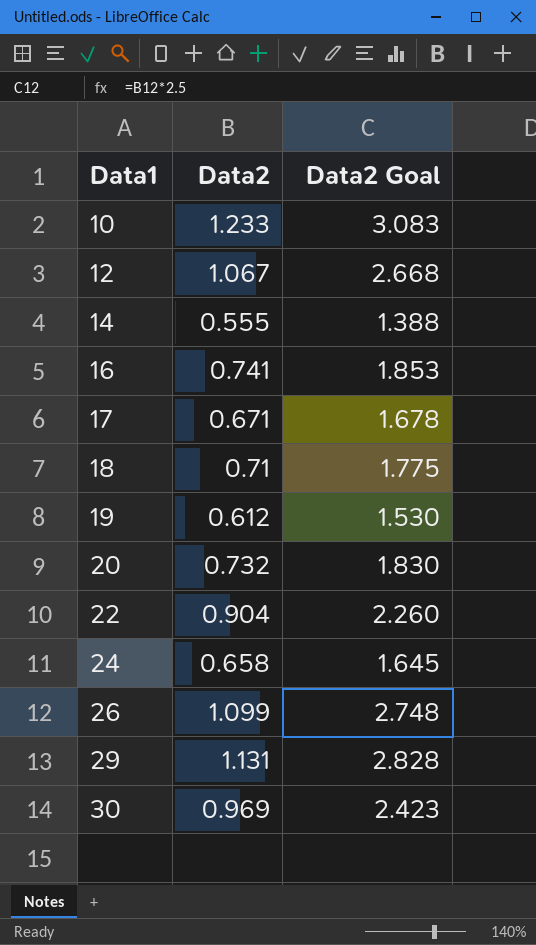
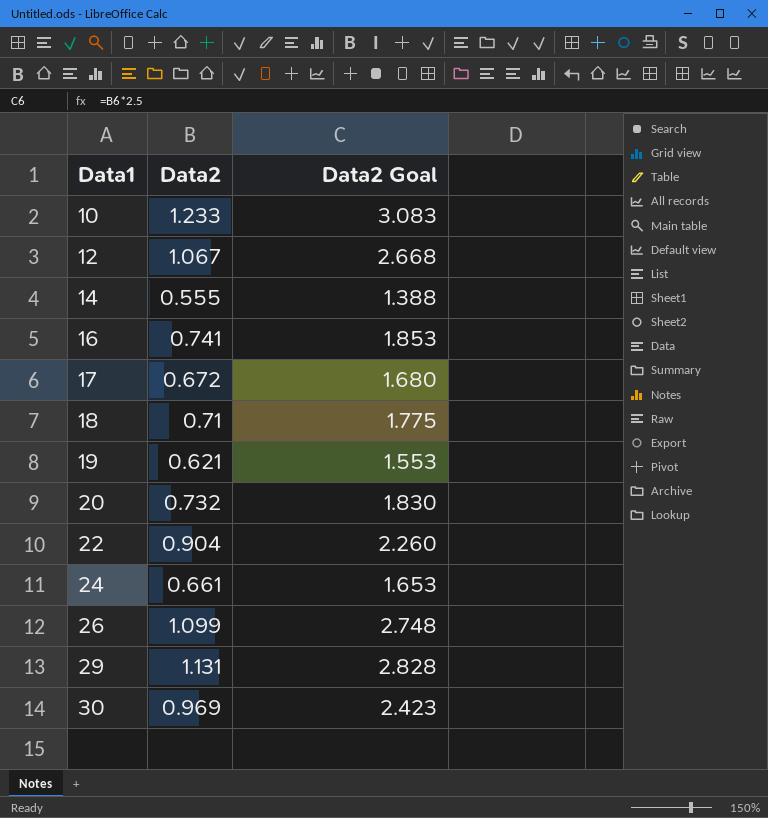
17 | Data2: 0.671 -> 0.672
17 | Data2 Goal: 1.678 -> 1.680
19 | Data2: 0.612 -> 0.621
19 | Data2 Goal: 1.530 -> 1.553
24 | Data2: 0.658 -> 0.661
24 | Data2 Goal: 1.645 -> 1.653

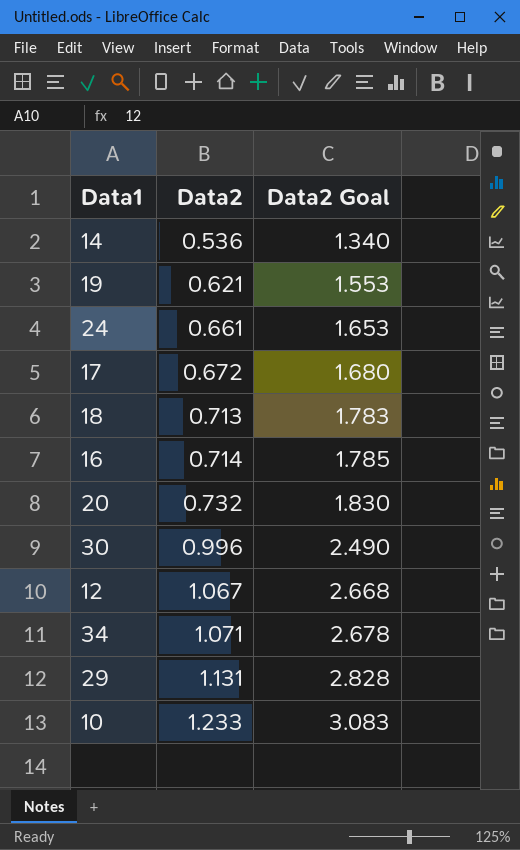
row order: Data1 ascending -> Data2 ascending
row 22: 0.904 | 2.260 -> none
row 26: 1.099 | 2.748 -> none
14 | Data2: 0.555 -> 0.536
14 | Data2 Goal: 1.388 -> 1.340
18 | Data2: 0.71 -> 0.713
18 | Data2 Goal: 1.775 -> 1.783
16 | Data2: 0.741 -> 0.714
16 | Data2 Goal: 1.853 -> 1.785
30 | Data2: 0.969 -> 0.996
30 | Data2 Goal: 2.423 -> 2.490
row 34: none -> 1.071 | 2.678

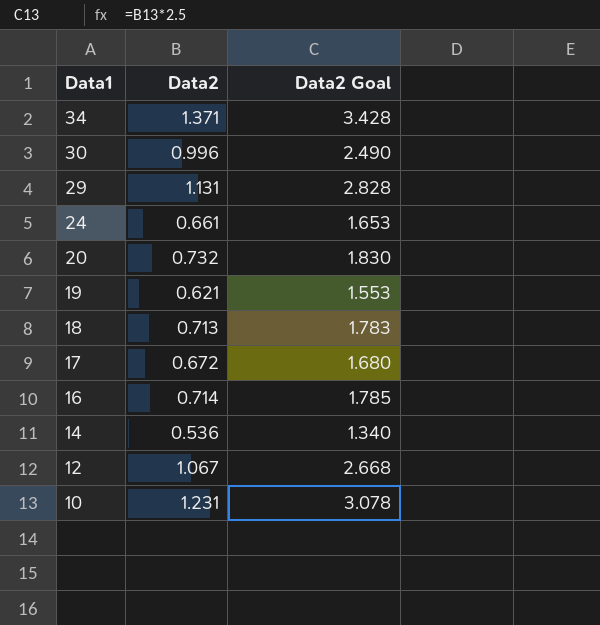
row order: Data2 ascending -> Data1 descending
34 | Data2: 1.071 -> 1.371
34 | Data2 Goal: 2.678 -> 3.428
10 | Data2: 1.233 -> 1.231
10 | Data2 Goal: 3.083 -> 3.078

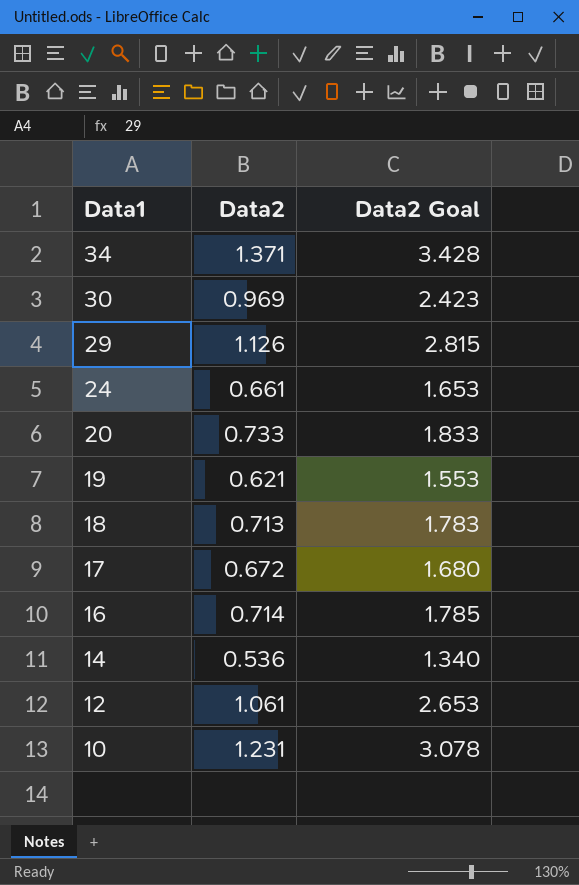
30 | Data2: 0.996 -> 0.969
30 | Data2 Goal: 2.490 -> 2.423
29 | Data2: 1.131 -> 1.126
29 | Data2 Goal: 2.828 -> 2.815
20 | Data2: 0.732 -> 0.733
20 | Data2 Goal: 1.830 -> 1.833
12 | Data2: 1.067 -> 1.061
12 | Data2 Goal: 2.668 -> 2.653

